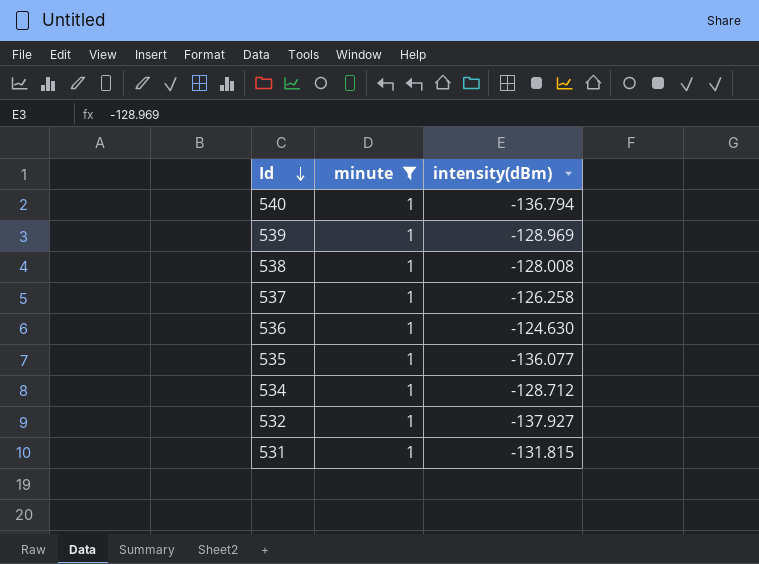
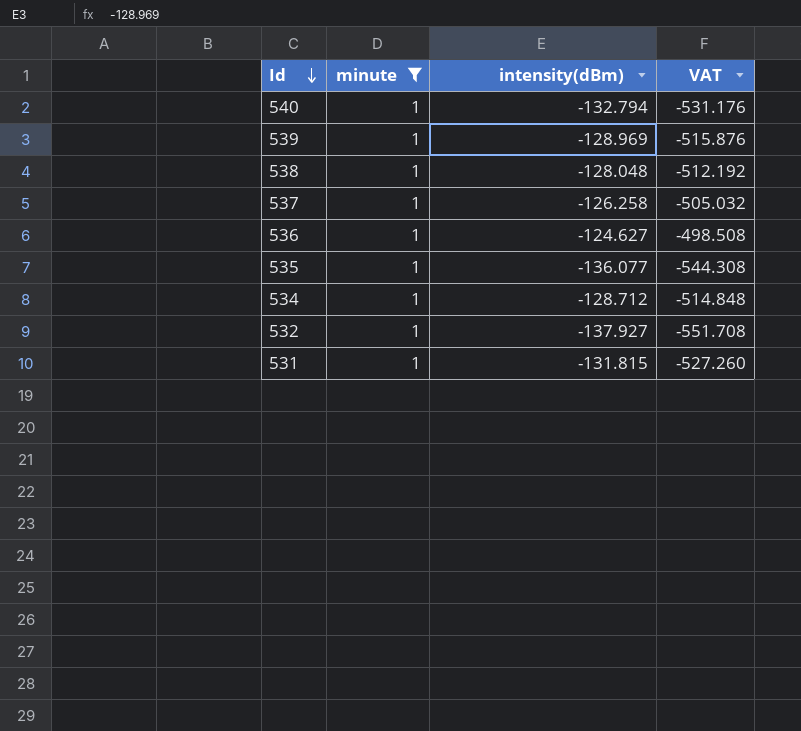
column VAT | formula: none -> [intensity(dBm)] * 4
540 | intensity(dBm): -136.794 -> -132.794
538 | intensity(dBm): -128.008 -> -128.048
536 | intensity(dBm): -124.630 -> -124.627

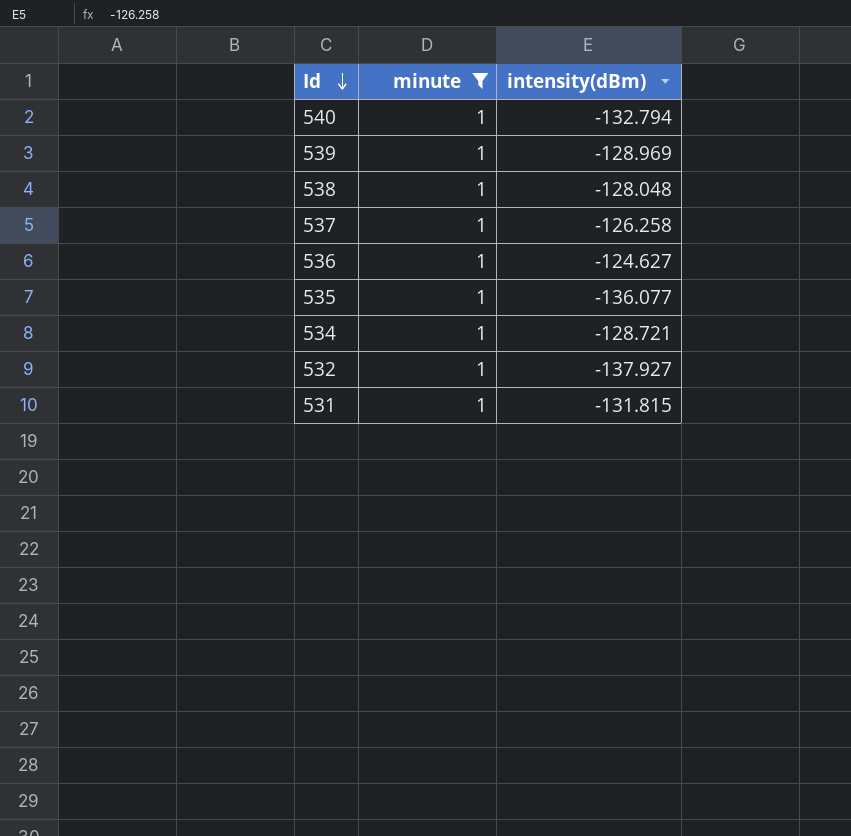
column VAT | formula: [intensity(dBm)] * 4 -> none
534 | intensity(dBm): -128.712 -> -128.721

